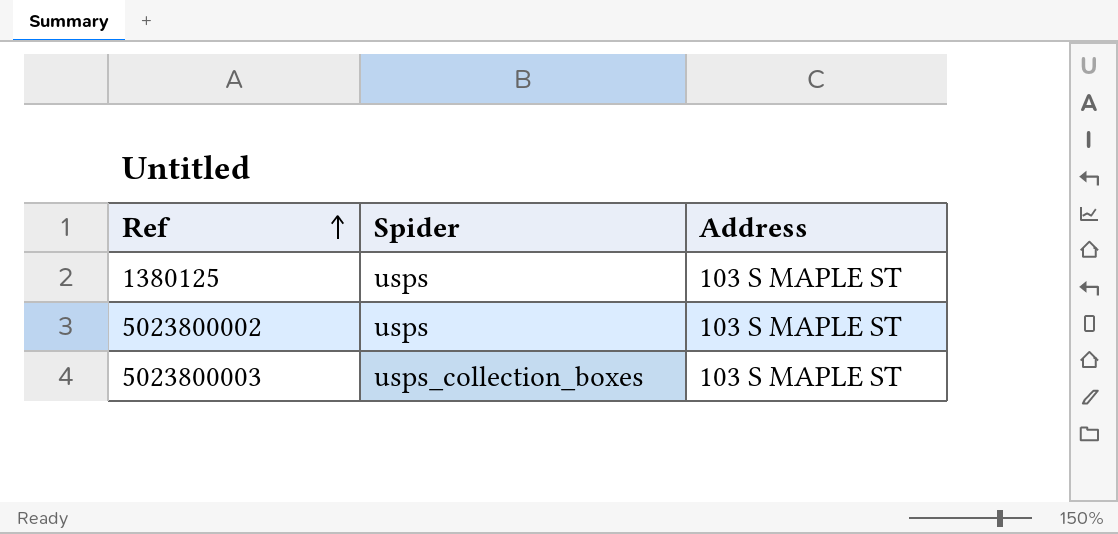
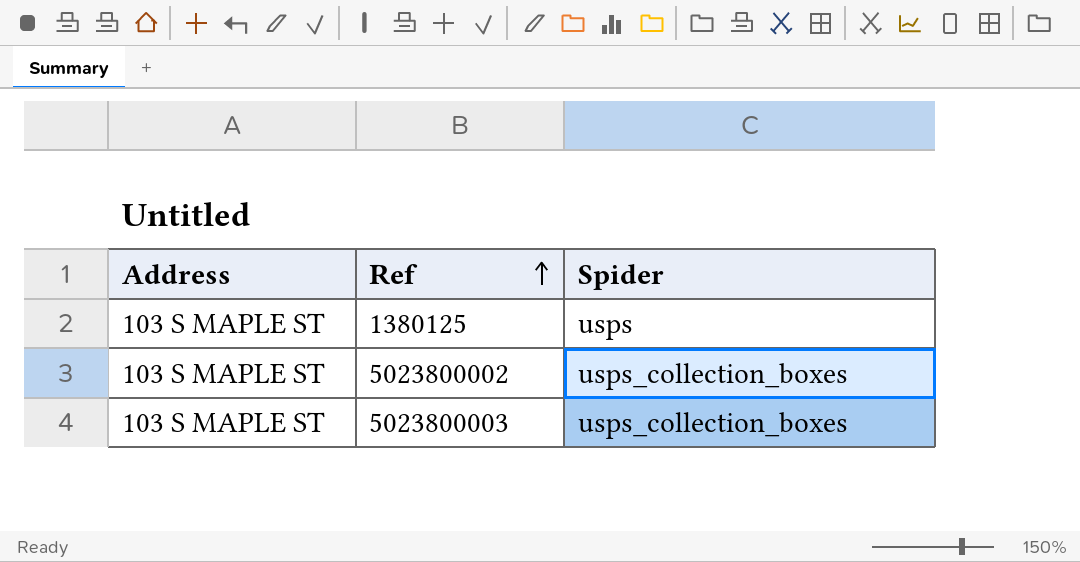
column Address | position: 3 -> 1
5023800002 | Spider: usps -> usps_collection_boxes

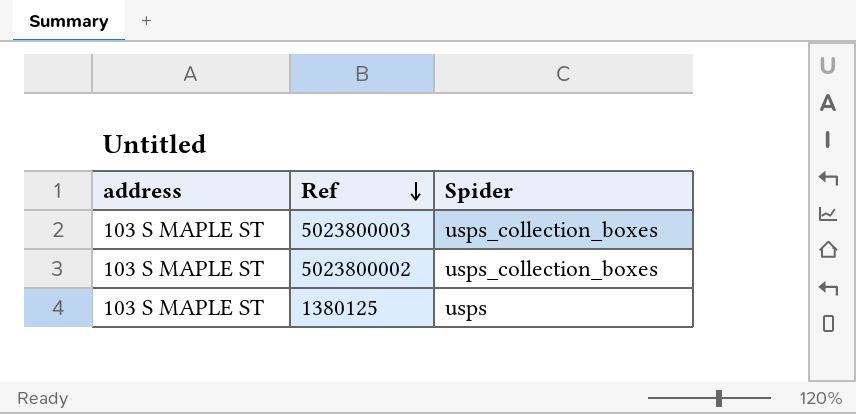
row order: Ref ascending -> Ref descending
column name: Address -> address

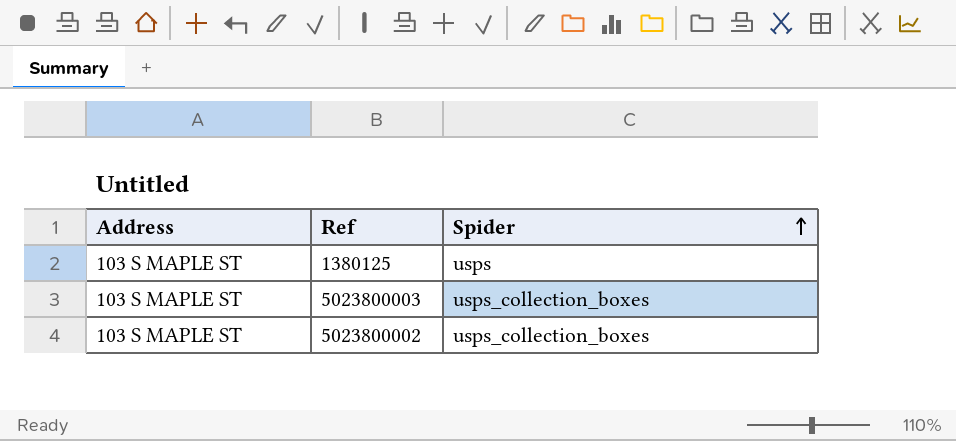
row order: Ref descending -> Spider ascending
column name: address -> Address

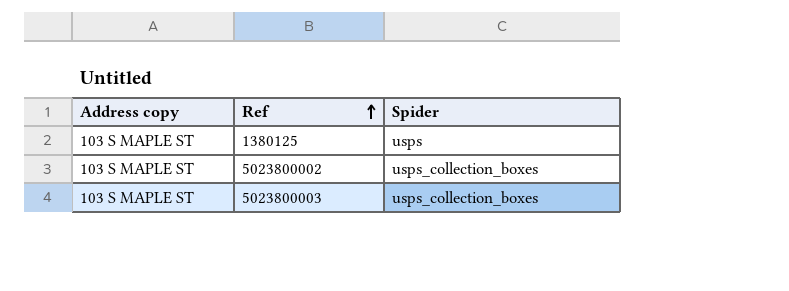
row order: Spider ascending -> Ref ascending
column name: Address -> Address copy

